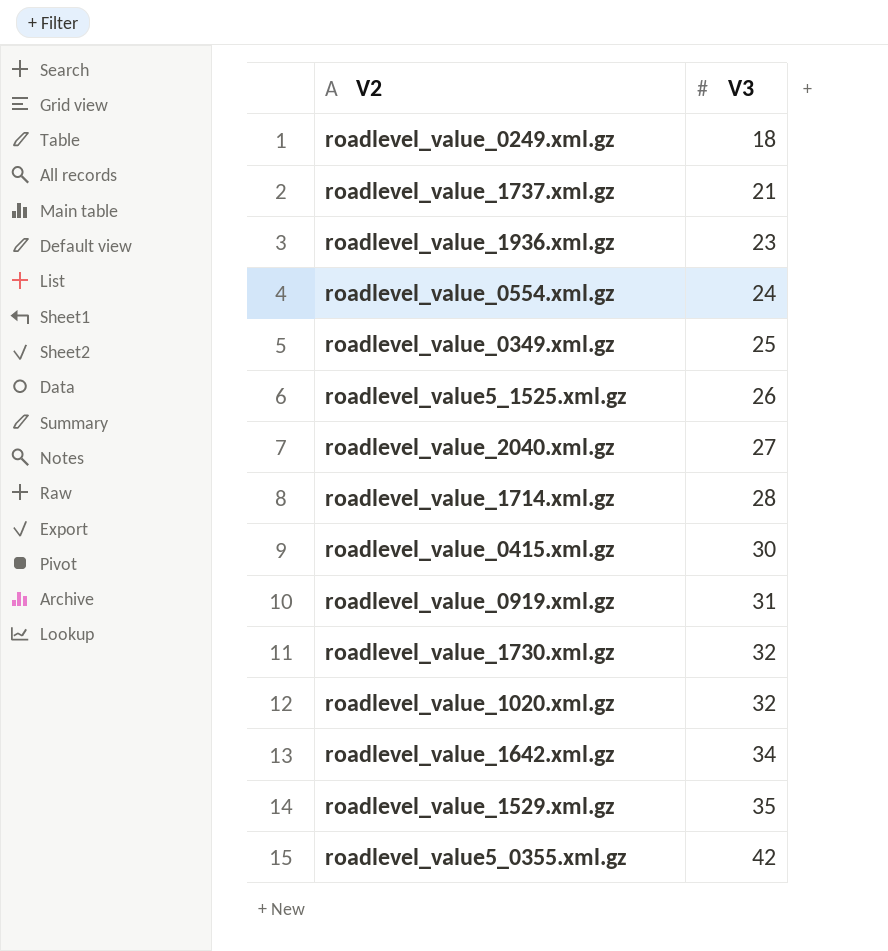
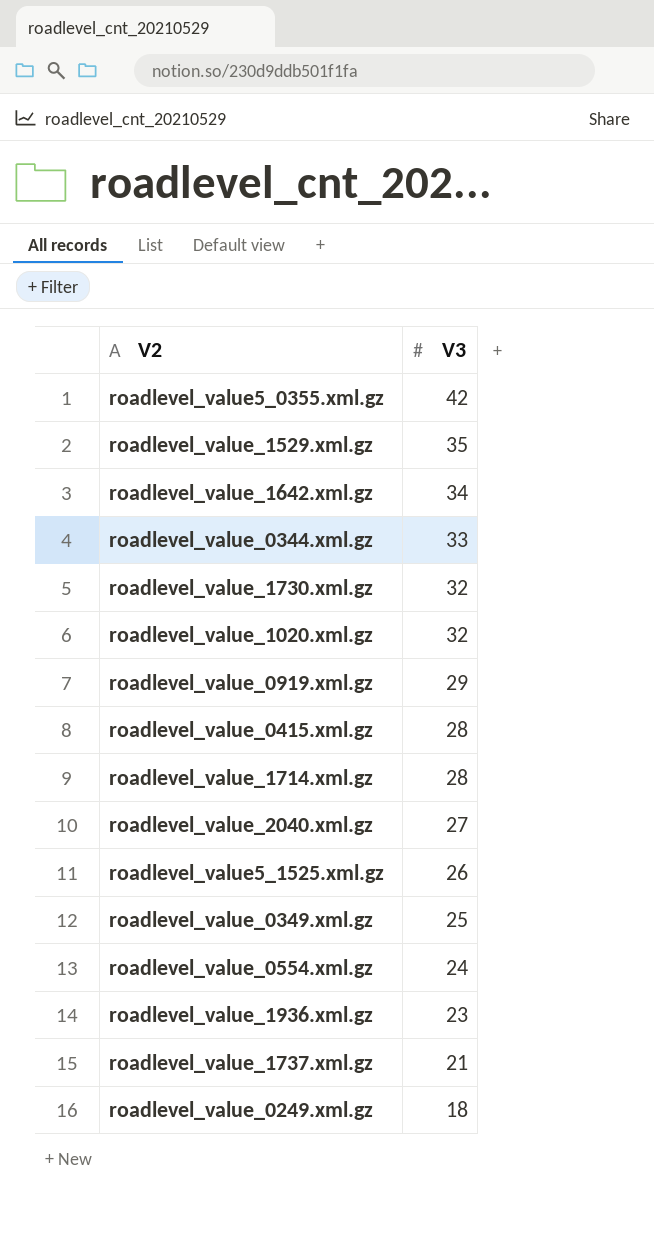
row order: V3 ascending -> V3 descending
row roadlevel_value_0344.xml.gz: none -> 33
roadlevel_value_0919.xml.gz | V3: 31 -> 29
roadlevel_value_0415.xml.gz | V3: 30 -> 28

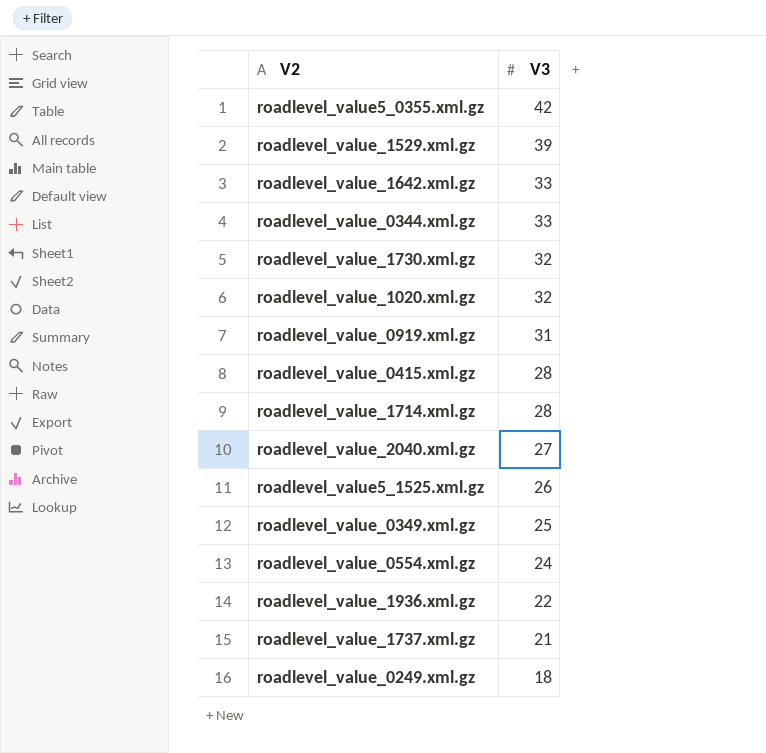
roadlevel_value_1529.xml.gz | V3: 35 -> 39
roadlevel_value_1642.xml.gz | V3: 34 -> 33
roadlevel_value_0919.xml.gz | V3: 29 -> 31
roadlevel_value_1936.xml.gz | V3: 23 -> 22

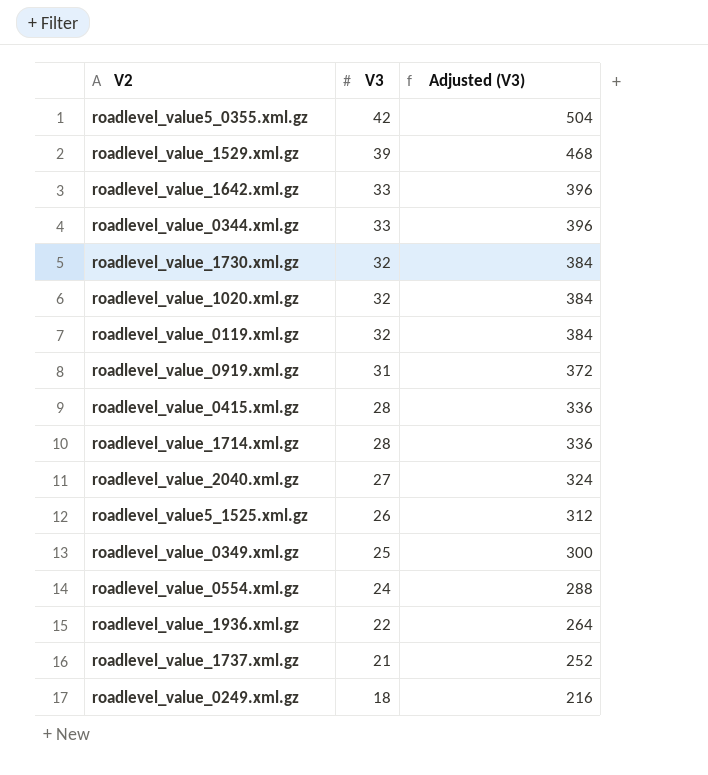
column Adjusted (V3) | formula: none -> [V3] * 12
row roadlevel_value_0119.xml.gz: none -> 32 | 384

